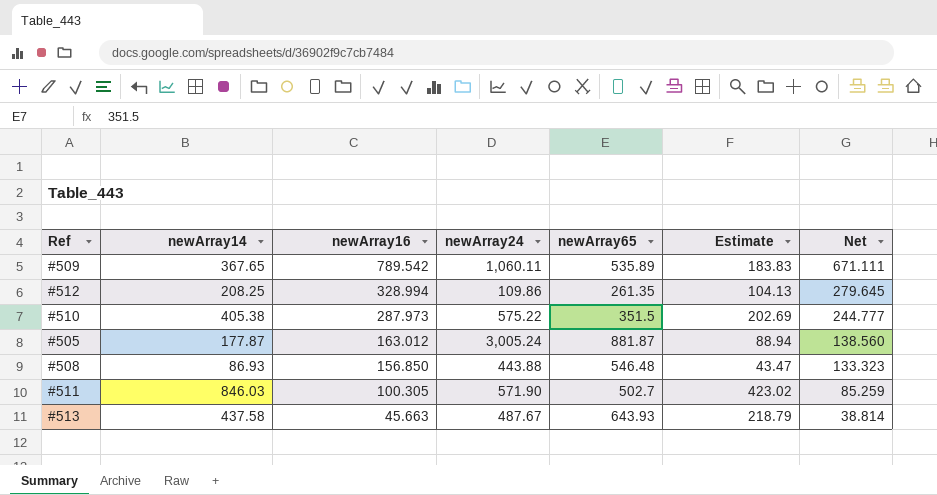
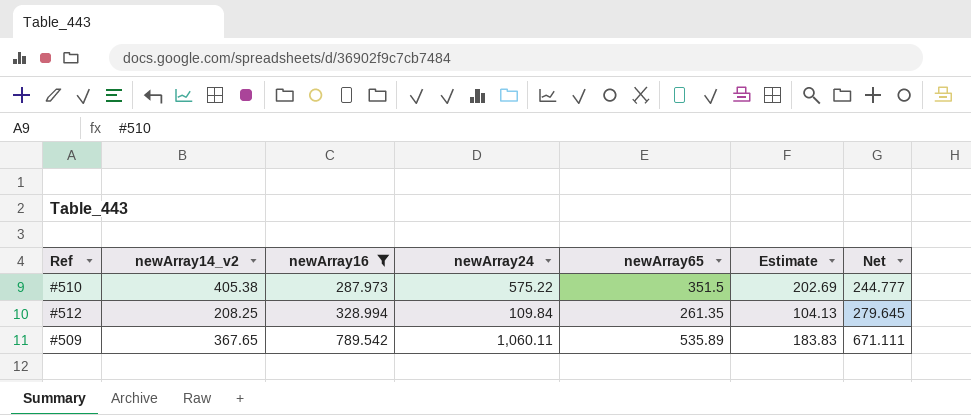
filter: none -> newArray16 >= 287.973
row order: newArray16 descending -> newArray16 ascending
column name: newArray14 -> newArray14_v2
#512 | newArray24: 109.86 -> 109.84

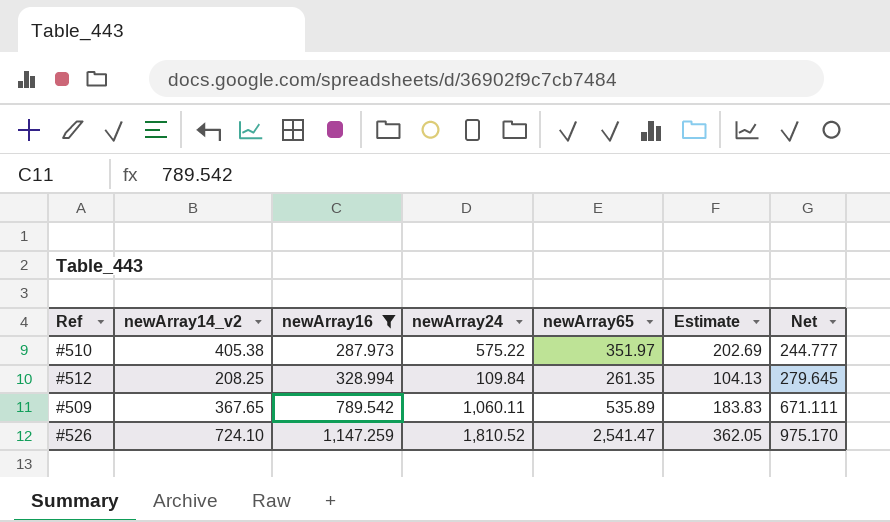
#510 | newArray65: 351.5 -> 351.97
row #526: none -> 724.10 | 1,147.259 | 1,810.52 | 2,541.47 | 362.05 | 975.170

